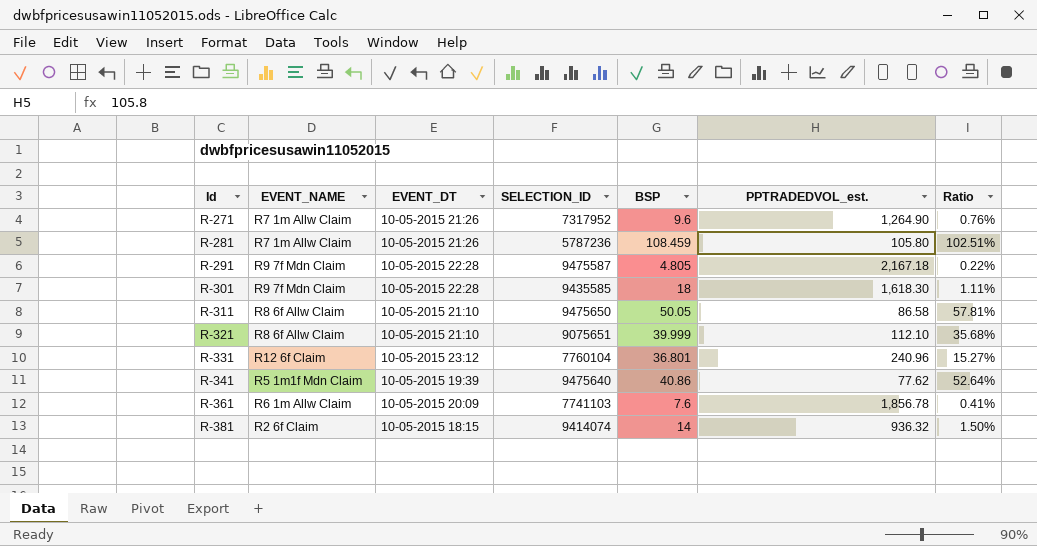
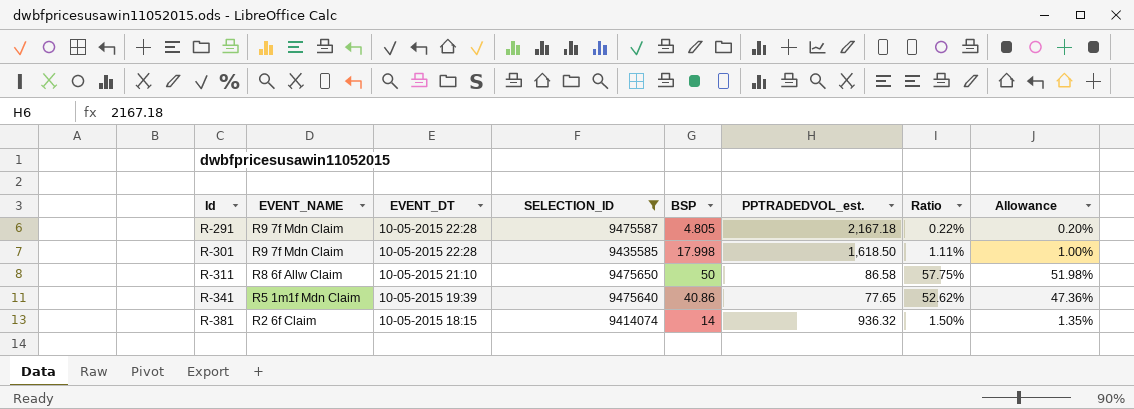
filter: none -> SELECTION_ID >= 9414074
column Allowance | formula: none -> [Ratio] * 0.9
R-301 | BSP: 18 -> 17.998
R-301 | PPTRADEDVOL_est.: 1,618.30 -> 1,618.50
R-311 | BSP: 50.05 -> 50
R-311 | Ratio: 57.81% -> 57.75%
R-341 | PPTRADEDVOL_est.: 77.62 -> 77.65
R-341 | Ratio: 52.64% -> 52.62%

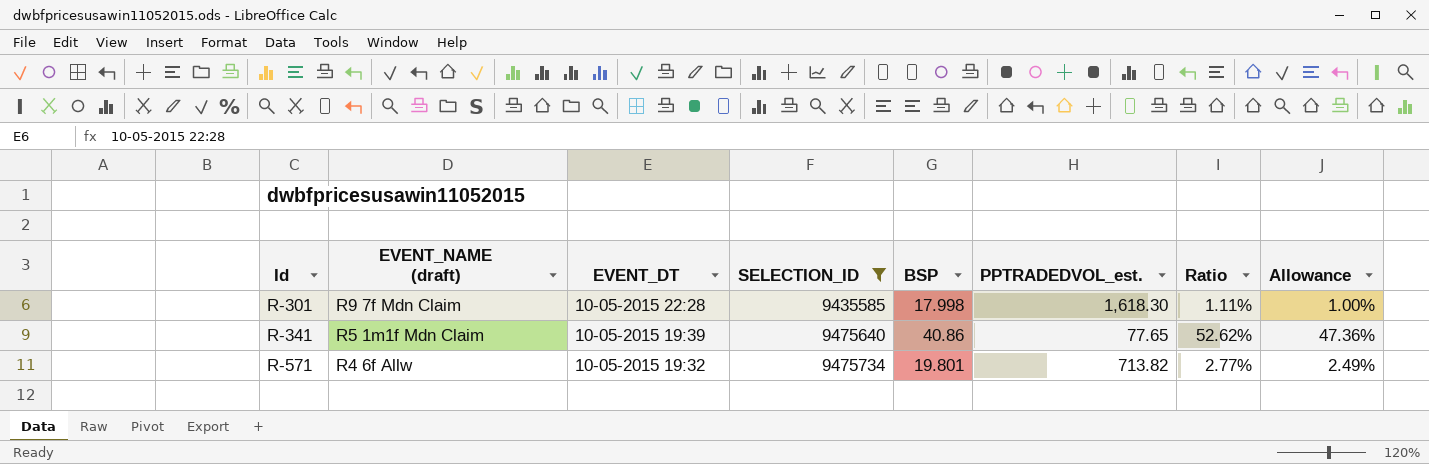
column name: EVENT_NAME -> EVENT_NAME (draft)
row R-291: R9 7f Mdn Claim | 10-05-2015 22:28 | 9475587 | 4.805 | 2,167.18 | 0.22% | 0.20% -> none
row R-311: R8 6f Allw Claim | 10-05-2015 21:10 | 9475650 | 50 | 86.58 | 57.75% | 51.98% -> none
row R-381: R2 6f Claim | 10-05-2015 18:15 | 9414074 | 14 | 936.32 | 1.50% | 1.35% -> none
R-301 | PPTRADEDVOL_est.: 1,618.50 -> 1,618.30
row R-571: none -> R4 6f Allw | 10-05-2015 19:32 | 9475734 | 19.801 | 713.82 | 2.77% | 2.49%

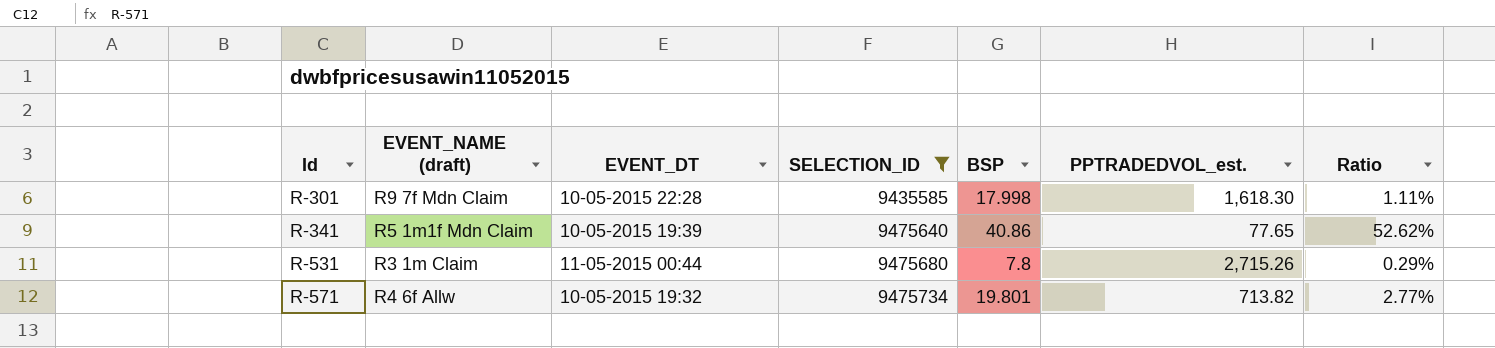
column Allowance | formula: [Ratio] * 0.9 -> none
row R-531: none -> R3 1m Claim | 11-05-2015 00:44 | 9475680 | 7.8 | 2,715.26 | 0.29%

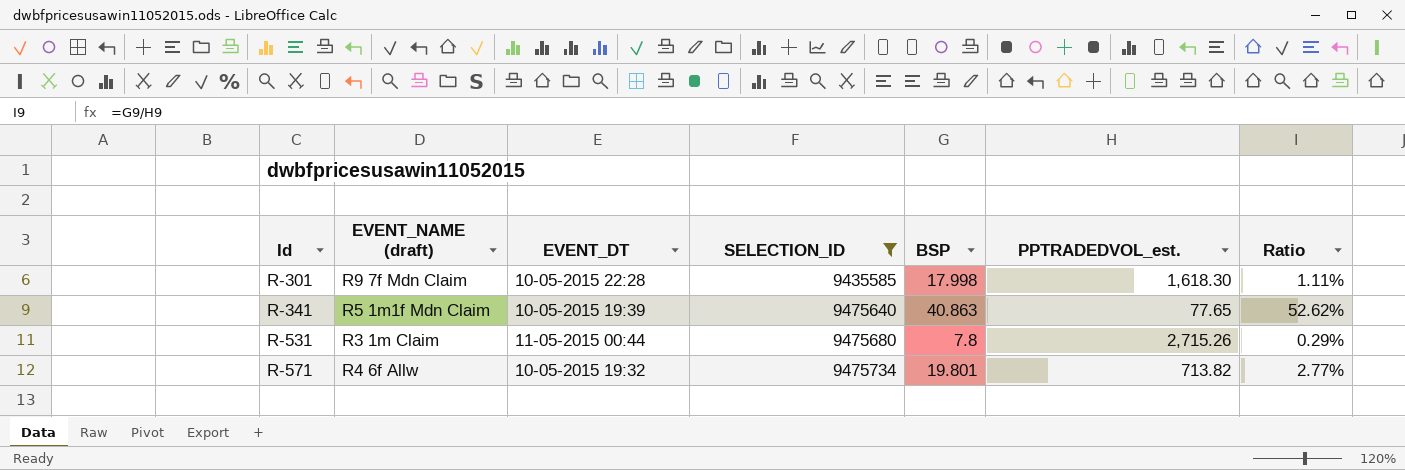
R-341 | BSP: 40.86 -> 40.863

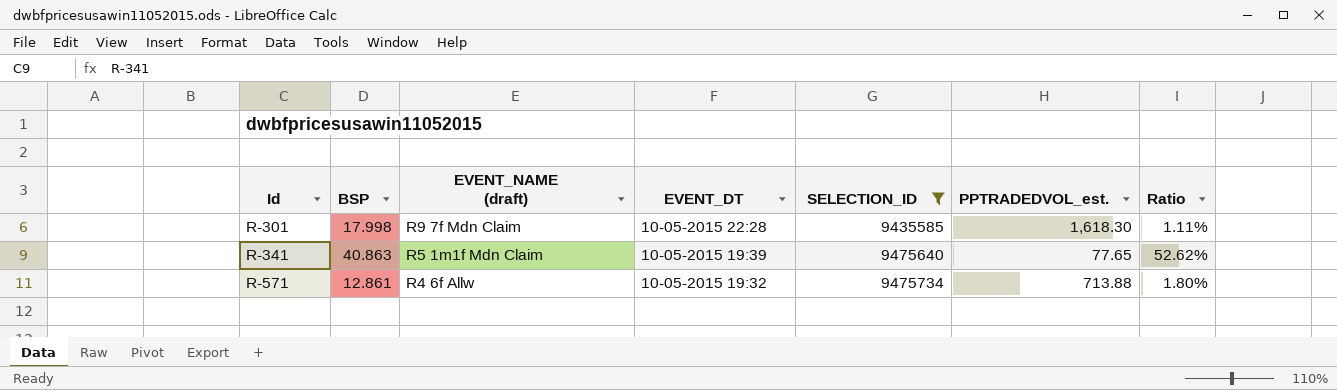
column BSP | position: 5 -> 2
row R-531: R3 1m Claim | 11-05-2015 00:44 | 9475680 | 7.8 | 2,715.26 | 0.29% -> none
R-571 | BSP: 19.801 -> 12.861
R-571 | PPTRADEDVOL_est.: 713.82 -> 713.88
R-571 | Ratio: 2.77% -> 1.80%

